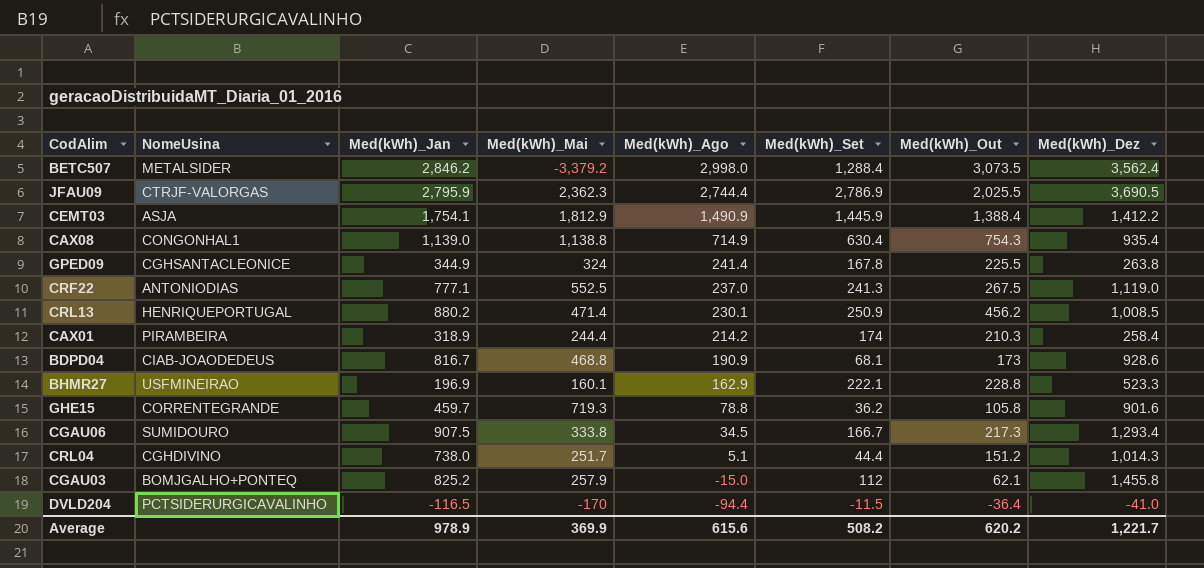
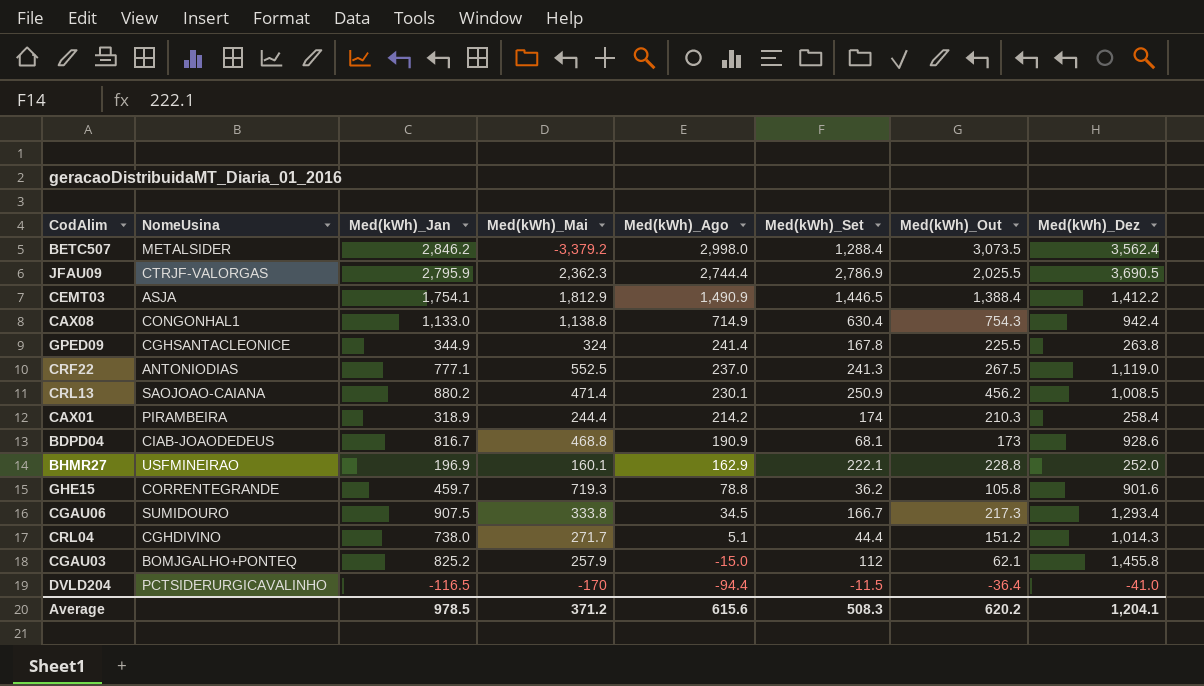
CEMT03 | Med(kWh)_Set: 1,445.9 -> 1,446.5
CAX08 | Med(kWh)_Jan: 1,139.0 -> 1,133.0
CAX08 | Med(kWh)_Dez: 935.4 -> 942.4
CRL13 | NomeUsina: HENRIQUEPORTUGAL -> SAOJOAO-CAIANA
BHMR27 | Med(kWh)_Dez: 523.3 -> 252.0
CRL04 | Med(kWh)_Mai: 251.7 -> 271.7
Average | Med(kWh)_Jan: 978.9 -> 978.5
Average | Med(kWh)_Mai: 369.9 -> 371.2
Average | Med(kWh)_Set: 508.2 -> 508.3
Average | Med(kWh)_Dez: 1,221.7 -> 1,204.1

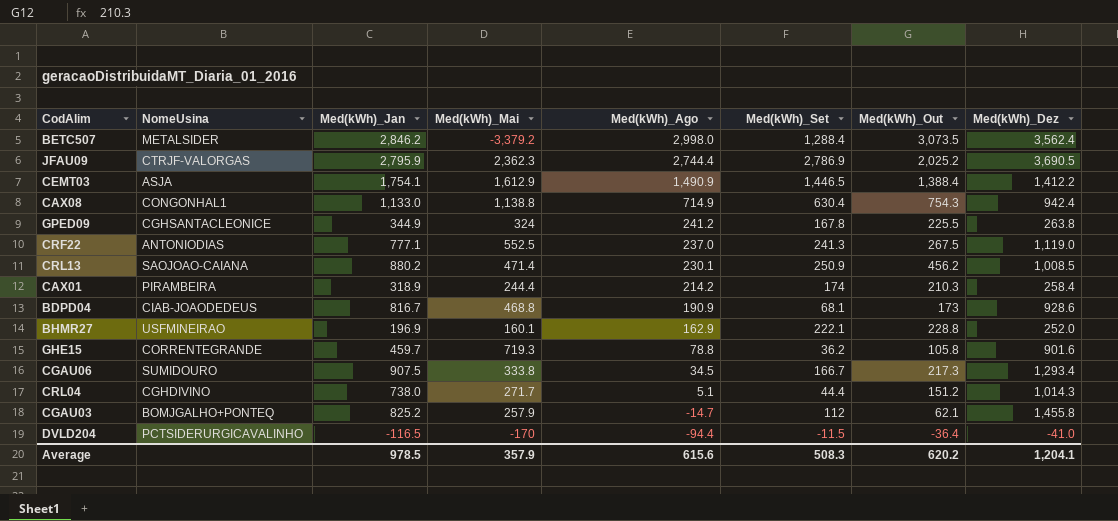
JFAU09 | Med(kWh)_Out: 2,025.5 -> 2,025.2
CEMT03 | Med(kWh)_Mai: 1,812.9 -> 1,612.9
GPED09 | Med(kWh)_Ago: 241.4 -> 241.2
CGAU03 | Med(kWh)_Ago: -15.0 -> -14.7
Average | Med(kWh)_Mai: 371.2 -> 357.9

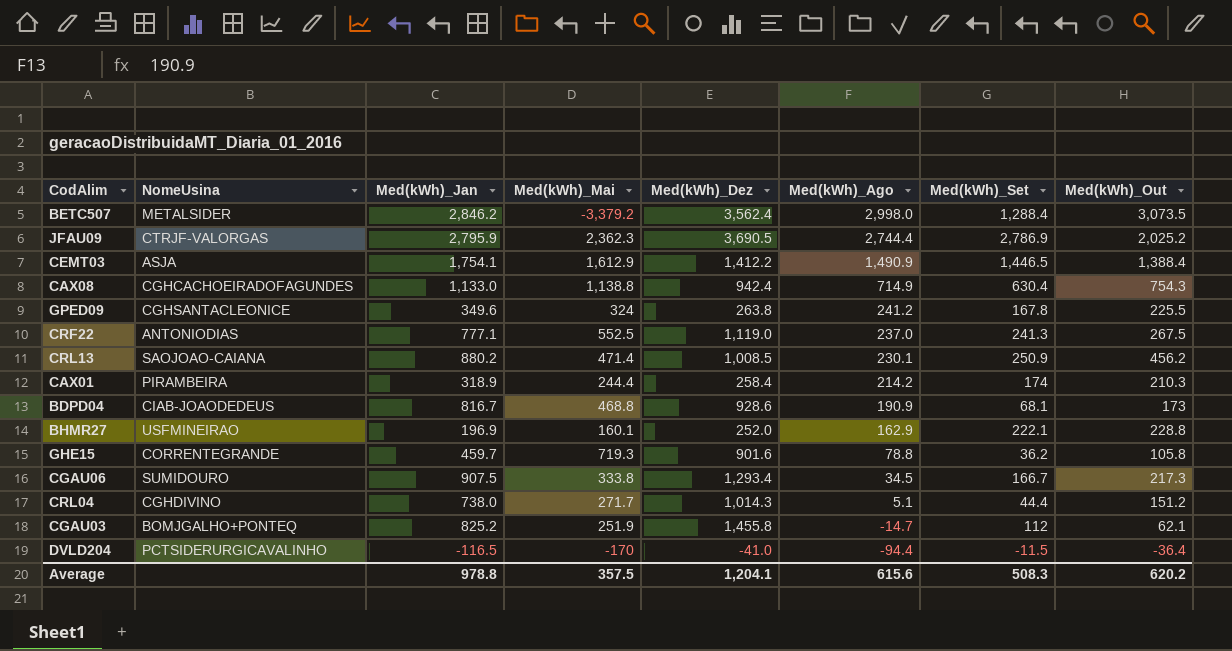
column Med(kWh)_Dez | position: 8 -> 5
CAX08 | NomeUsina: CONGONHAL1 -> CGHCACHOEIRADOFAGUNDES
GPED09 | Med(kWh)_Jan: 344.9 -> 349.6
CGAU03 | Med(kWh)_Mai: 257.9 -> 251.9
Average | Med(kWh)_Jan: 978.5 -> 978.8
Average | Med(kWh)_Mai: 357.9 -> 357.5

